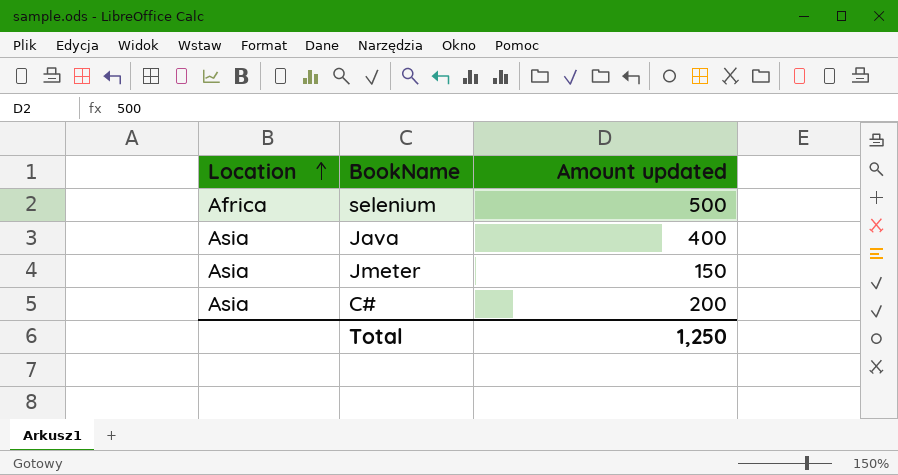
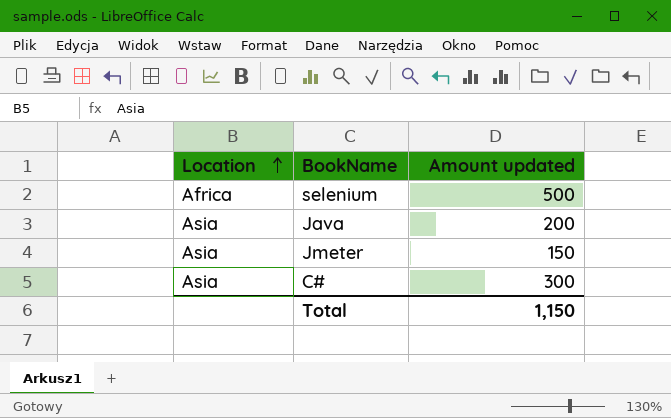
Java | Amount updated: 400 -> 200
C# | Amount updated: 200 -> 300
Total | Amount updated: 1,250 -> 1,150

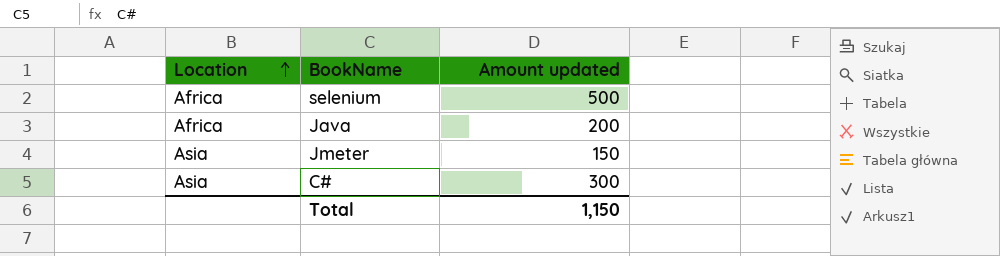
Java | Location: Asia -> Africa

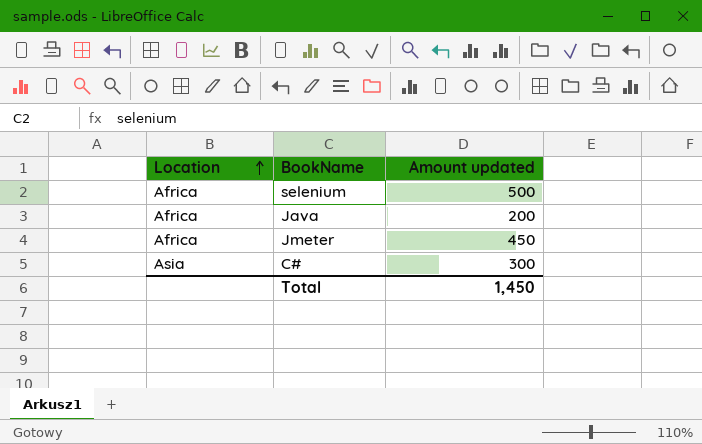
Jmeter | Location: Asia -> Africa
Jmeter | Amount updated: 150 -> 450
Total | Amount updated: 1,150 -> 1,450

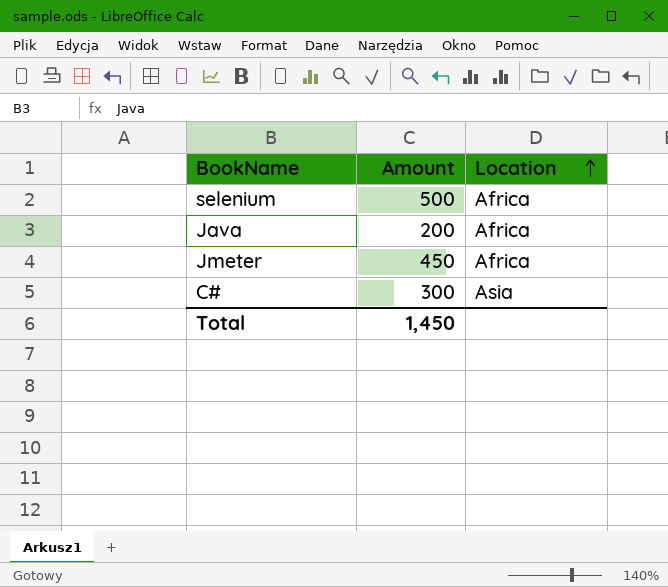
column name: Amount updated -> Amount
column Location | position: 1 -> 3

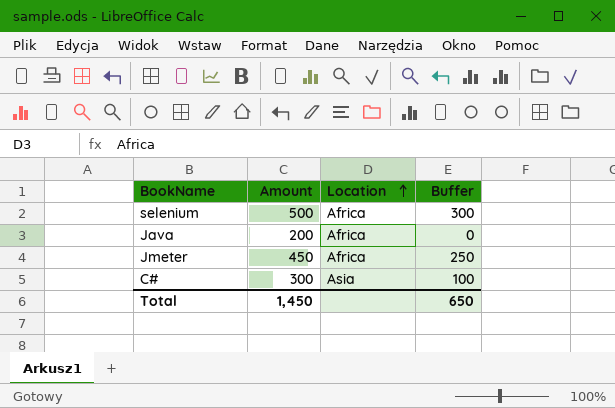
column Buffer | formula: none -> [Amount] - 200

